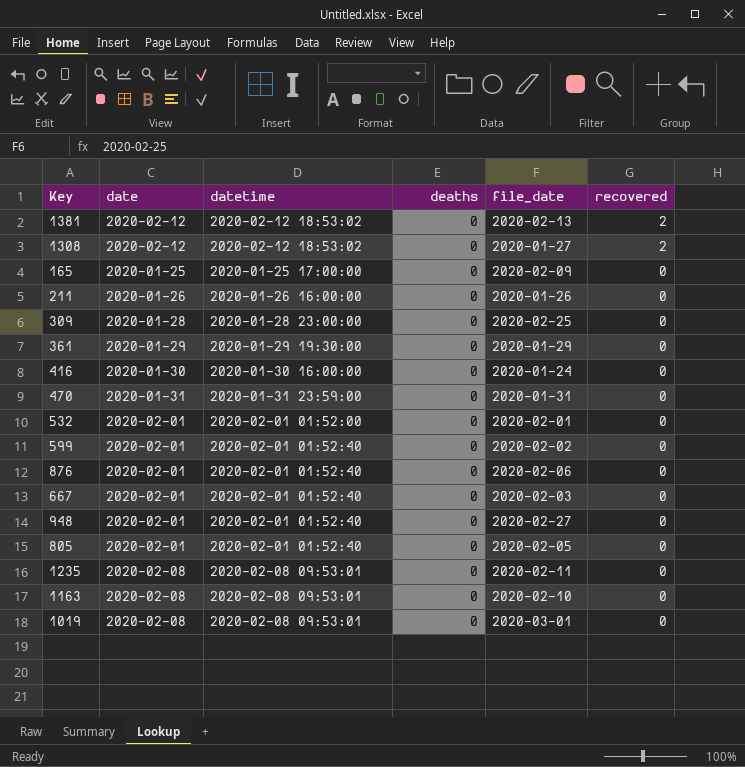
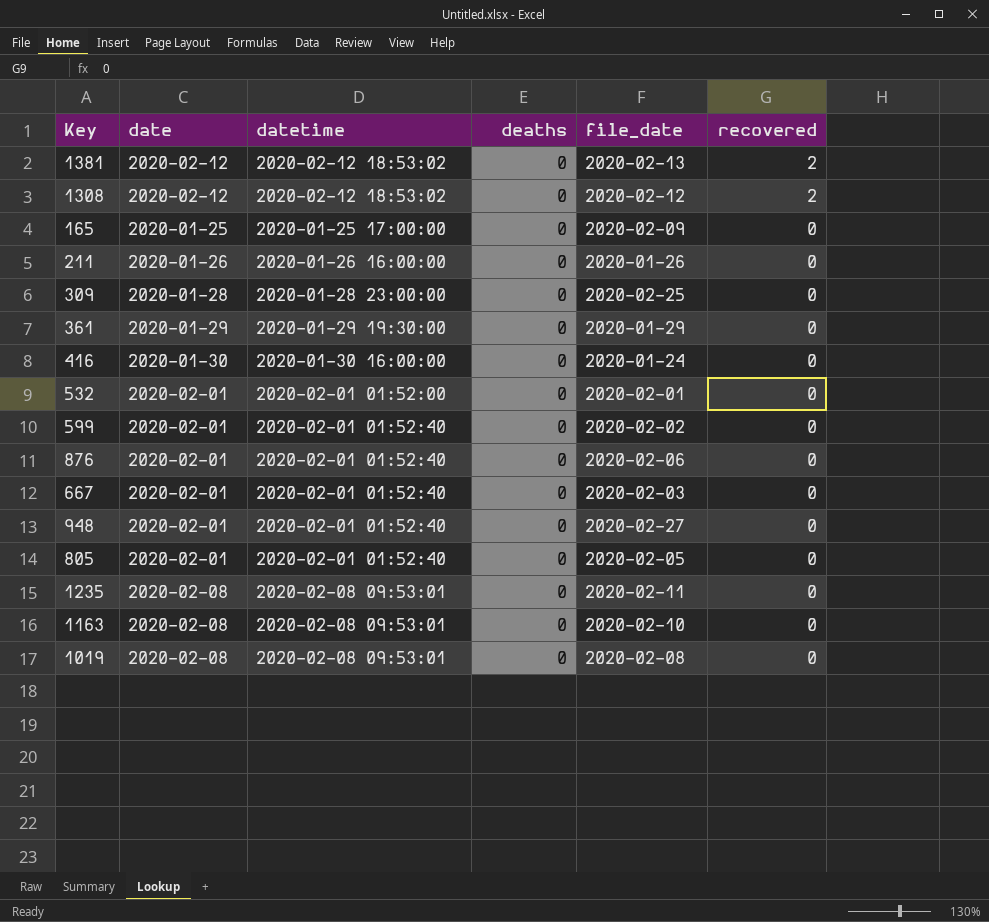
row 470: 2020-01-31 | 2020-01-31 23:59:00 | 0 | 2020-01-31 | 0 -> none
1308 | file_date: 2020-01-27 -> 2020-02-12
1019 | file_date: 2020-03-01 -> 2020-02-08

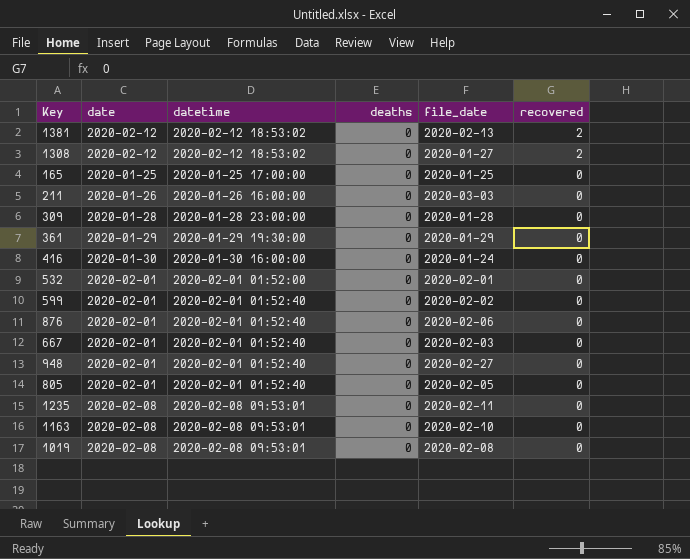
1308 | file_date: 2020-02-12 -> 2020-01-27
165 | file_date: 2020-02-09 -> 2020-01-25
211 | file_date: 2020-01-26 -> 2020-03-03
309 | file_date: 2020-02-25 -> 2020-01-28

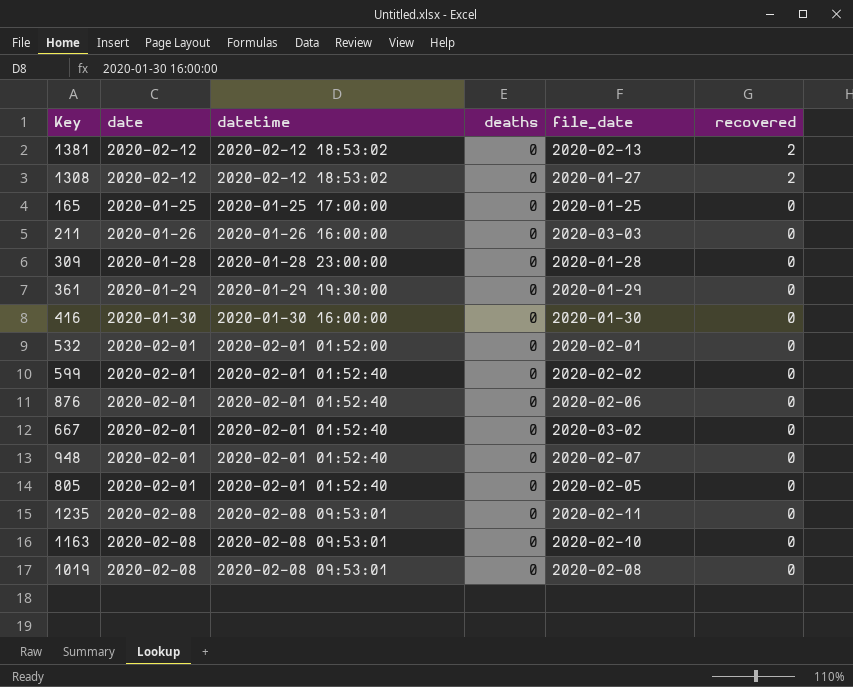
416 | file_date: 2020-01-24 -> 2020-01-30
667 | file_date: 2020-02-03 -> 2020-03-02
948 | file_date: 2020-02-27 -> 2020-02-07

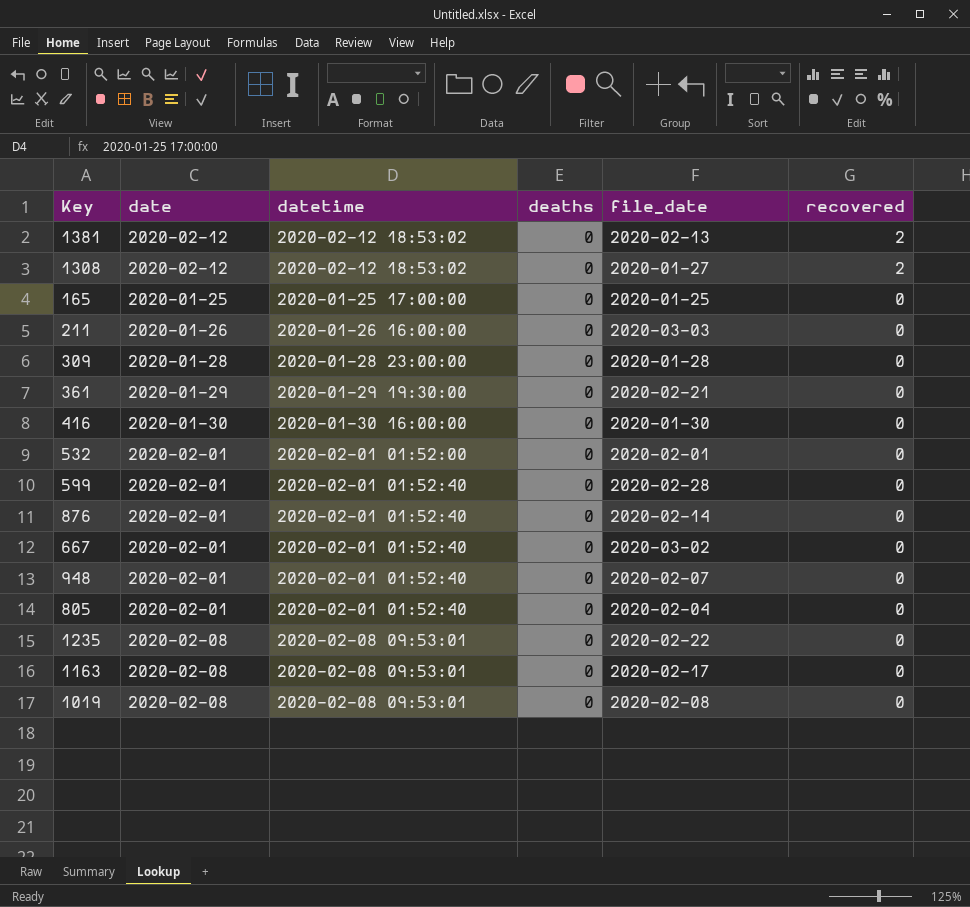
361 | file_date: 2020-01-29 -> 2020-02-21
599 | file_date: 2020-02-02 -> 2020-02-28
876 | file_date: 2020-02-06 -> 2020-02-14
805 | file_date: 2020-02-05 -> 2020-02-04
1235 | file_date: 2020-02-11 -> 2020-02-22
1163 | file_date: 2020-02-10 -> 2020-02-17

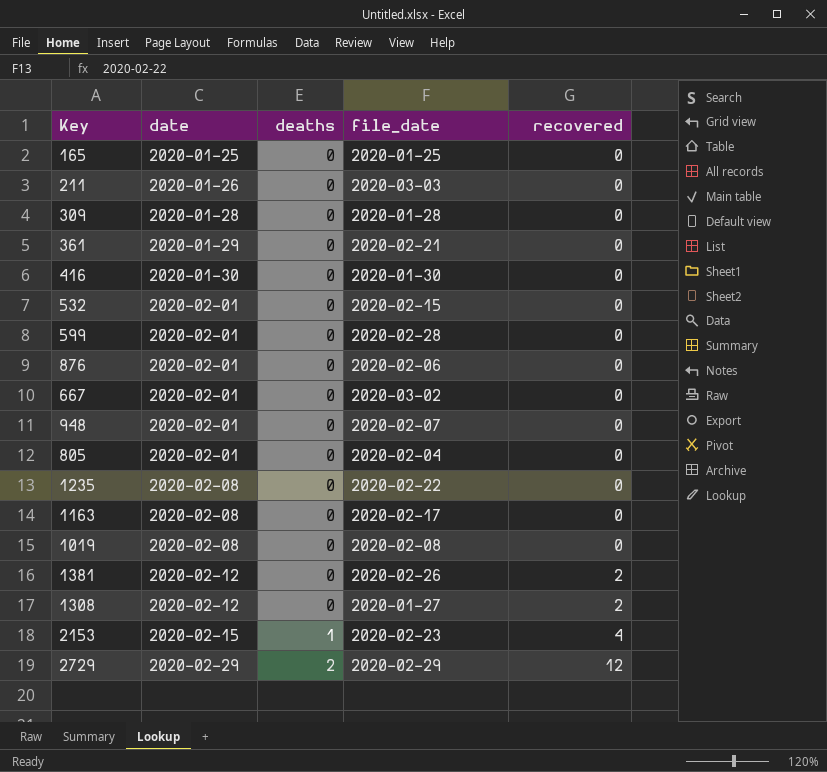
row order: recovered descending -> date ascending
column datetime | position: 3 -> none
532 | file_date: 2020-02-01 -> 2020-02-15
876 | file_date: 2020-02-14 -> 2020-02-06
1381 | file_date: 2020-02-13 -> 2020-02-26
row 2153: none -> 2020-02-15 | 1 | 2020-02-23 | 4
row 2729: none -> 2020-02-29 | 2 | 2020-02-29 | 12

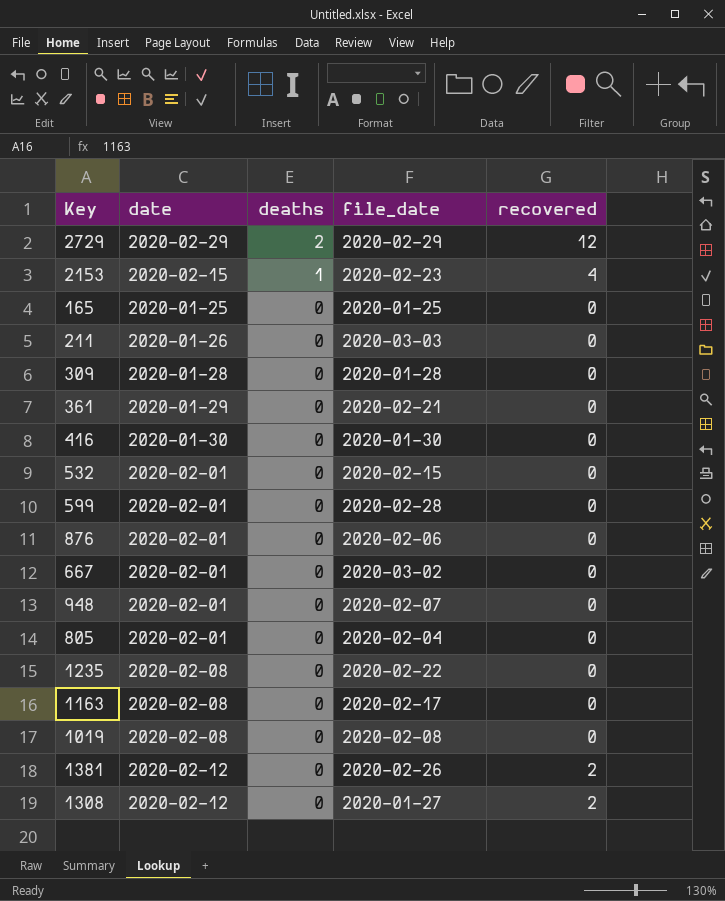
row order: date ascending -> deaths descending

